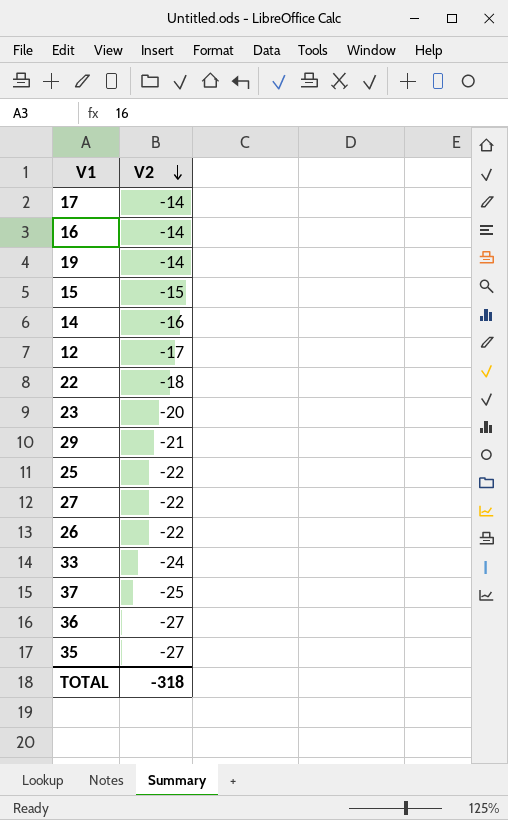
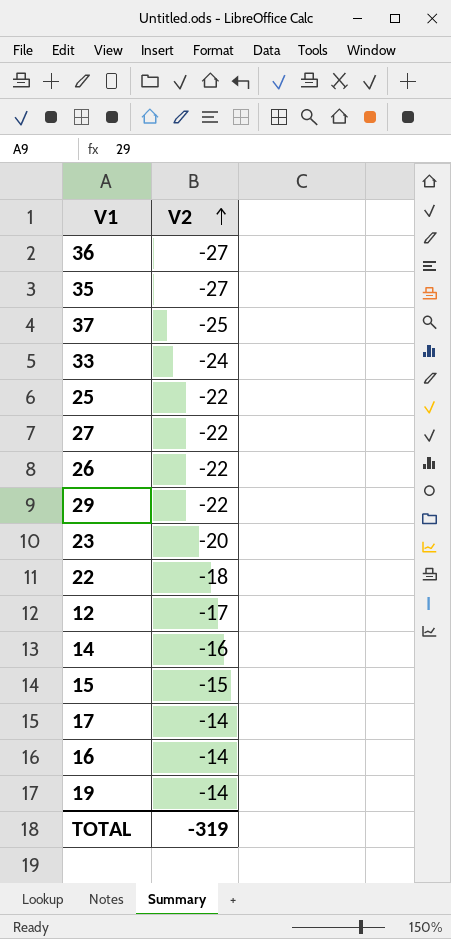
row order: V2 descending -> V2 ascending
29 | V2: -21 -> -22
TOTAL | V2: -318 -> -319

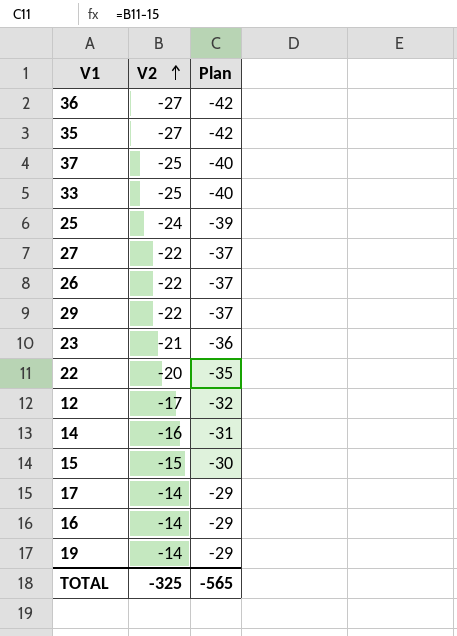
column Plan | formula: none -> [V2] - 15
33 | V2: -24 -> -25
25 | V2: -22 -> -24
23 | V2: -20 -> -21
22 | V2: -18 -> -20
TOTAL | V2: -319 -> -325

